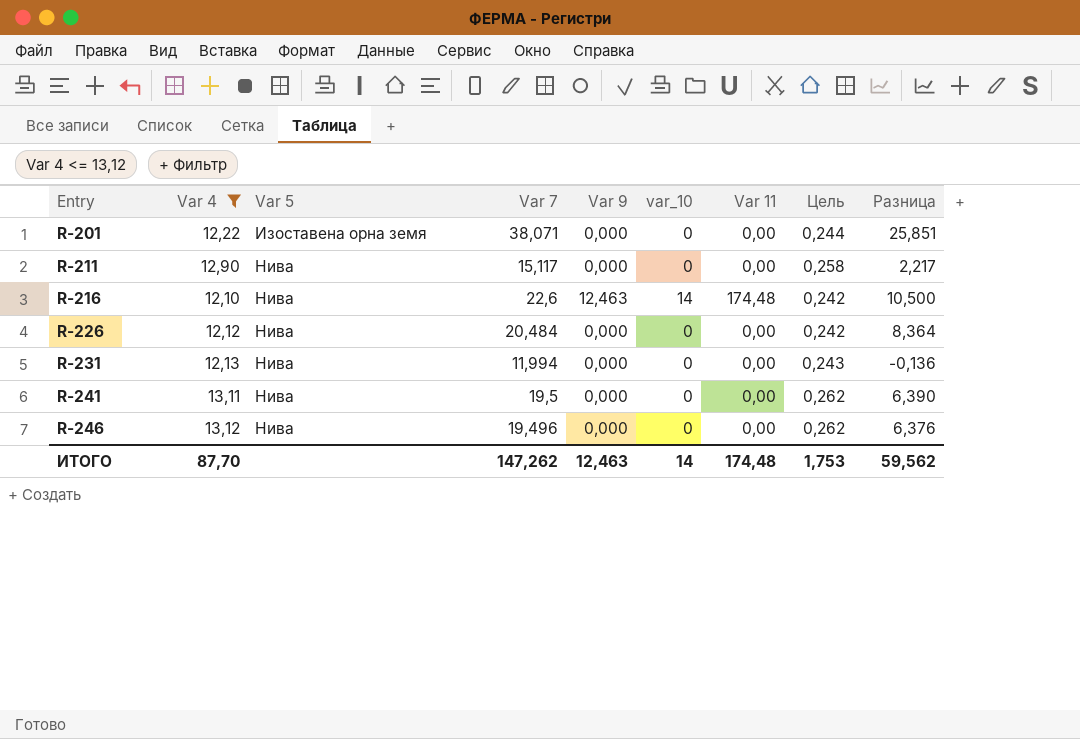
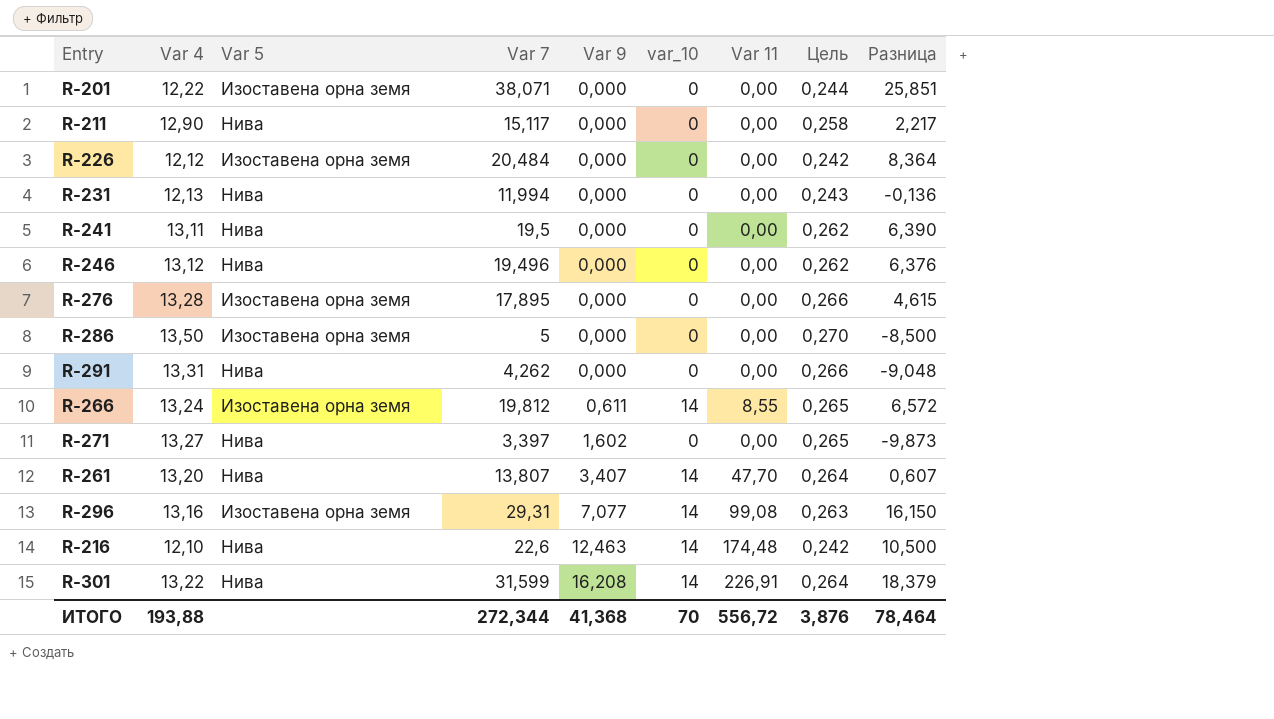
filter: Var 4 <= 13,12 -> none
row order: Entry ascending -> Var 9 ascending
R-226 | Var 5: Нива -> Изоставена орна земя
ИТОГО | Var 4: 87,70 -> 193,88
ИТОГО | Var 7: 147,262 -> 272,344
ИТОГО | Var 9: 12,463 -> 41,368
ИТОГО | var_10: 14 -> 70
ИТОГО | Var 11: 174,48 -> 556,72
ИТОГО | Цель: 1,753 -> 3,876
ИТОГО | Разница: 59,562 -> 78,464

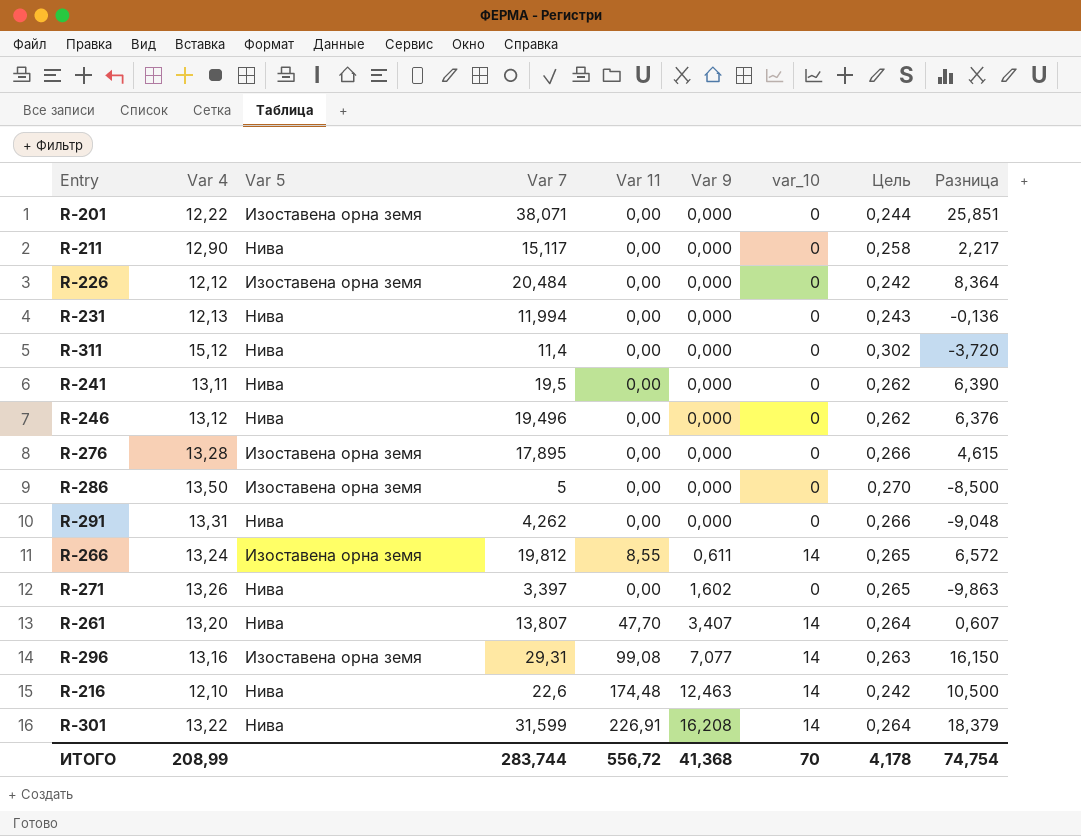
column Var 11 | position: 7 -> 5
row R-311: none -> 15,12 | Нива | 11,4 | 0,00 | 0,000 | 0 | 0,302 | -3,720
R-271 | Var 4: 13,27 -> 13,26
R-271 | Разница: -9,873 -> -9,863
ИТОГО | Var 4: 193,88 -> 208,99
ИТОГО | Var 7: 272,344 -> 283,744
ИТОГО | Цель: 3,876 -> 4,178
ИТОГО | Разница: 78,464 -> 74,754

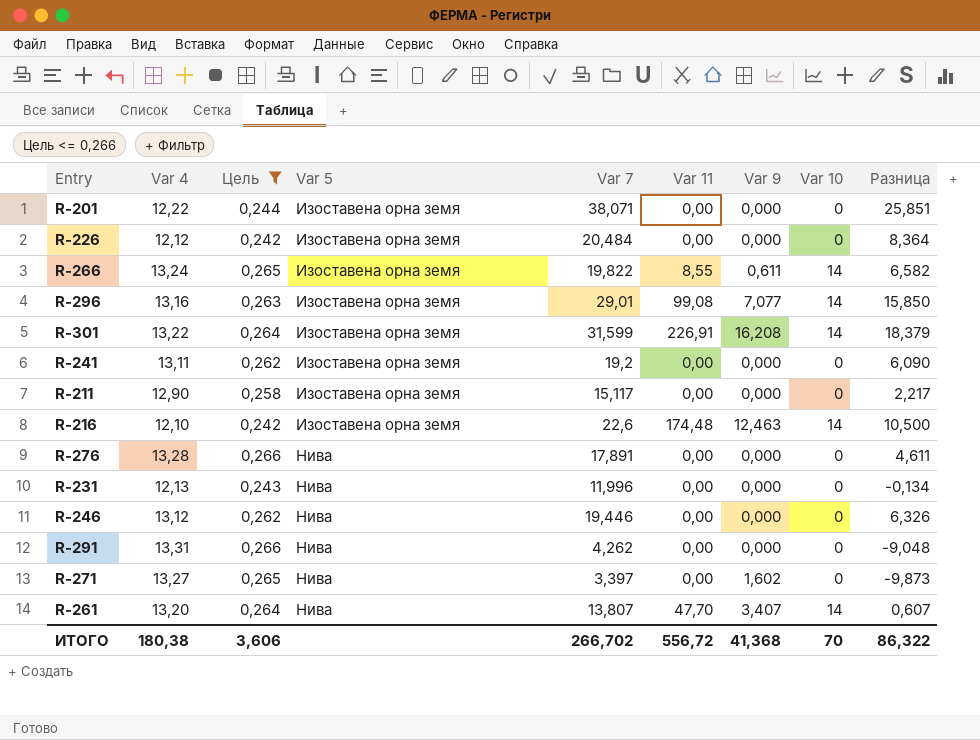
filter: none -> Цель <= 0,266
row order: Var 9 ascending -> Var 5 ascending
column Цель | position: 8 -> 3
column name: var_10 -> Var 10
R-266 | Var 7: 19,812 -> 19,822
R-266 | Разница: 6,572 -> 6,582
R-296 | Var 7: 29,31 -> 29,01
R-296 | Разница: 16,150 -> 15,850
R-301 | Var 5: Нива -> Изоставена орна земя
R-241 | Var 5: Нива -> Изоставена орна земя
R-241 | Var 7: 19,5 -> 19,2
R-241 | Разница: 6,390 -> 6,090
R-211 | Var 5: Нива -> Изоставена орна земя
R-216 | Var 5: Нива -> Изоставена орна земя
R-276 | Var 5: Изоставена орна земя -> Нива
R-276 | Var 7: 17,895 -> 17,891
R-276 | Разница: 4,615 -> 4,611
R-231 | Var 7: 11,994 -> 11,996
R-231 | Разница: -0,136 -> -0,134
R-246 | Var 7: 19,496 -> 19,446
R-246 | Разница: 6,376 -> 6,326
R-271 | Var 4: 13,26 -> 13,27
R-271 | Разница: -9,863 -> -9,873
ИТОГО | Var 4: 208,99 -> 180,38
ИТОГО | Цель: 4,178 -> 3,606
ИТОГО | Var 7: 283,744 -> 266,702
ИТОГО | Разница: 74,754 -> 86,322

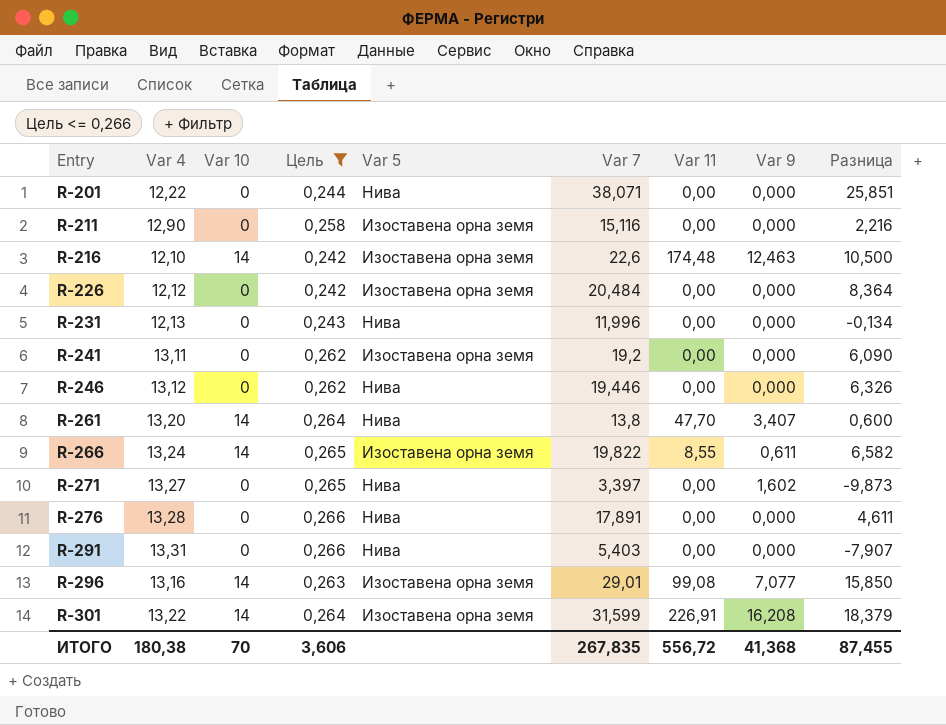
row order: Var 5 ascending -> Entry ascending
column Var 10 | position: 8 -> 3
R-201 | Var 5: Изоставена орна земя -> Нива
R-211 | Var 7: 15,117 -> 15,116
R-211 | Разница: 2,217 -> 2,216
R-261 | Var 7: 13,807 -> 13,8
R-261 | Разница: 0,607 -> 0,600
R-291 | Var 7: 4,262 -> 5,403
R-291 | Разница: -9,048 -> -7,907
ИТОГО | Var 7: 266,702 -> 267,835
ИТОГО | Разница: 86,322 -> 87,455

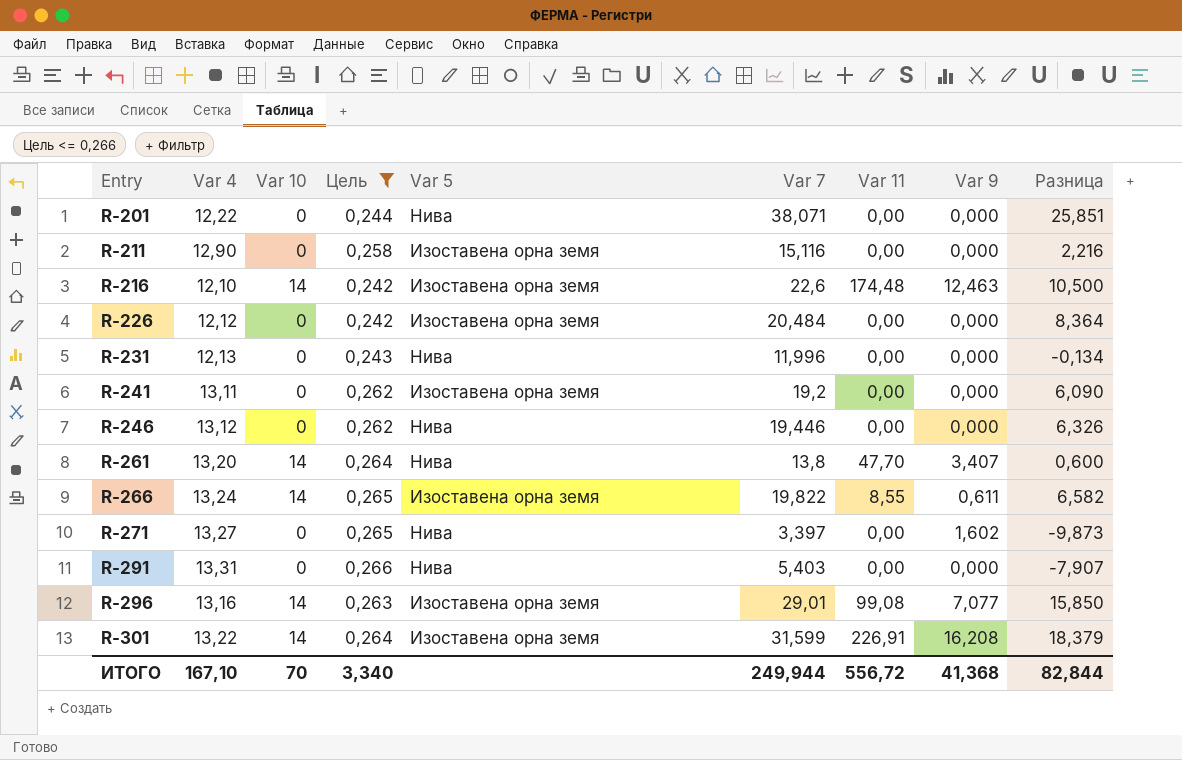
row R-276: 13,28 | 0 | 0,266 | Нива | 17,891 | 0,00 | 0,000 | 4,611 -> none
ИТОГО | Var 4: 180,38 -> 167,10
ИТОГО | Цель: 3,606 -> 3,340
ИТОГО | Var 7: 267,835 -> 249,944
ИТОГО | Разница: 87,455 -> 82,844

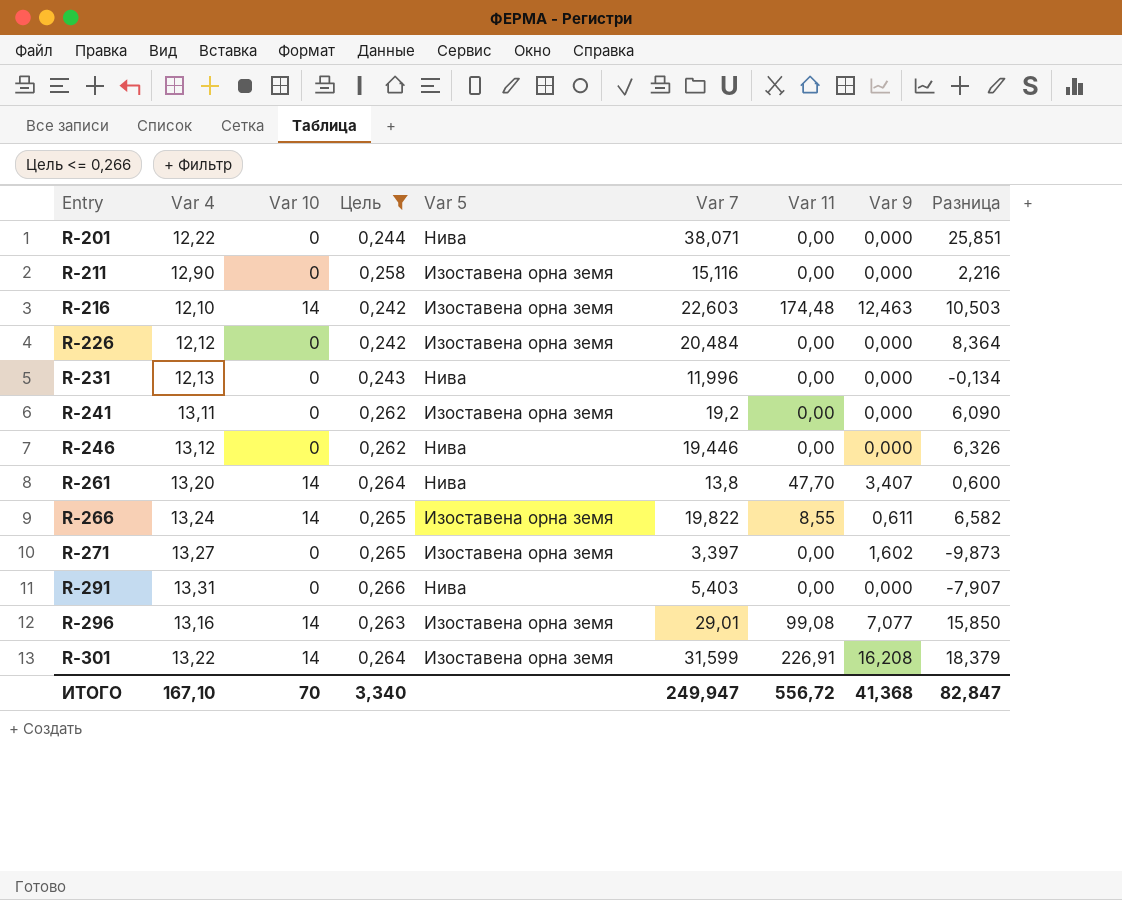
R-216 | Var 7: 22,6 -> 22,603
R-216 | Разница: 10,500 -> 10,503
R-271 | Var 5: Нива -> Изоставена орна земя
ИТОГО | Var 7: 249,944 -> 249,947
ИТОГО | Разница: 82,844 -> 82,847

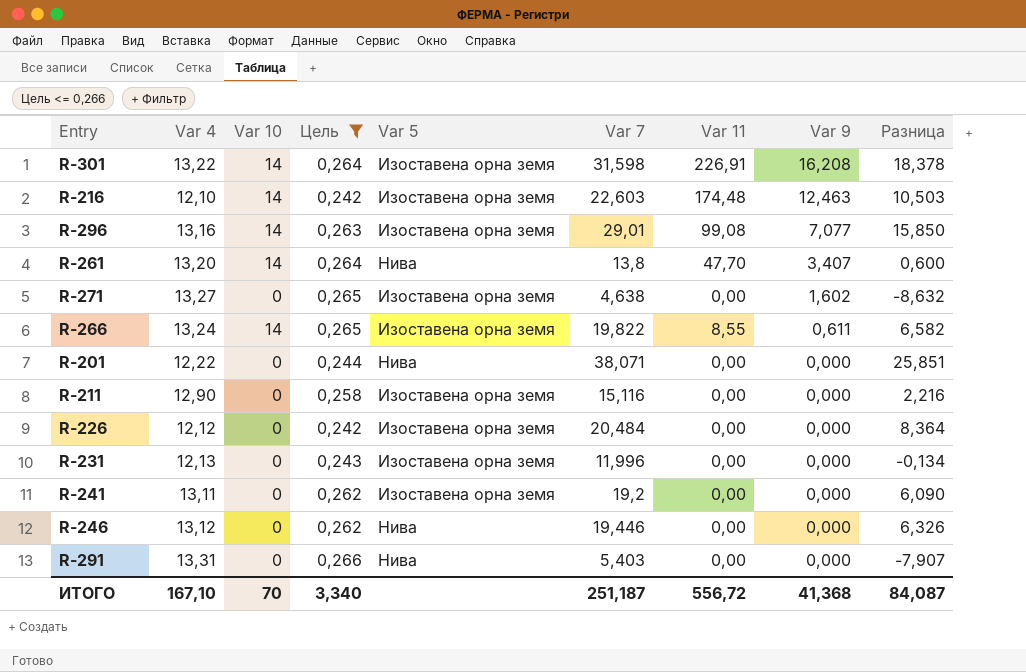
row order: Entry ascending -> Var 9 descending
R-301 | Var 7: 31,599 -> 31,598
R-301 | Разница: 18,379 -> 18,378
R-271 | Var 7: 3,397 -> 4,638
R-271 | Разница: -9,873 -> -8,632
R-231 | Var 5: Нива -> Изоставена орна земя
ИТОГО | Var 7: 249,947 -> 251,187
ИТОГО | Разница: 82,847 -> 84,087

